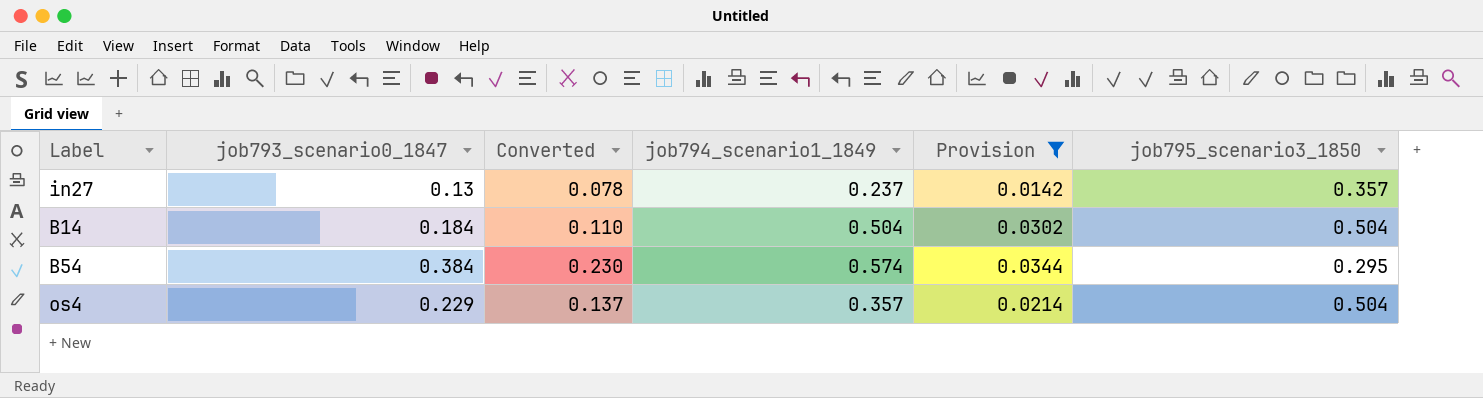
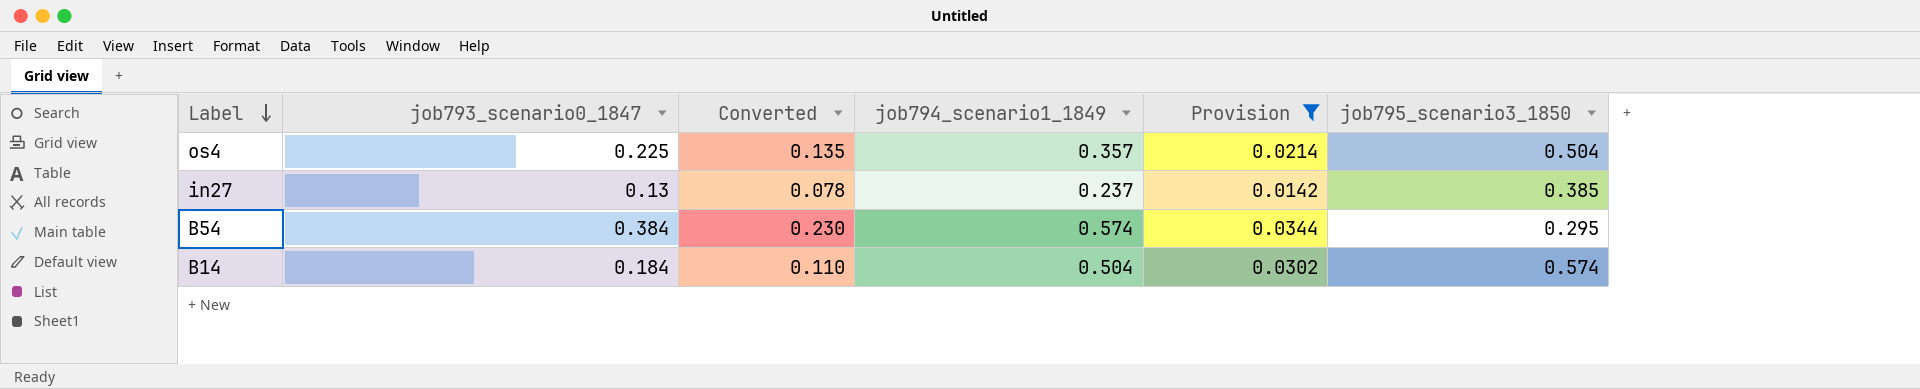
row order: none -> Label descending
os4 | job793_scenario0_1847: 0.229 -> 0.225
os4 | Converted: 0.137 -> 0.135
in27 | job795_scenario3_1850: 0.357 -> 0.385
B14 | job795_scenario3_1850: 0.504 -> 0.574

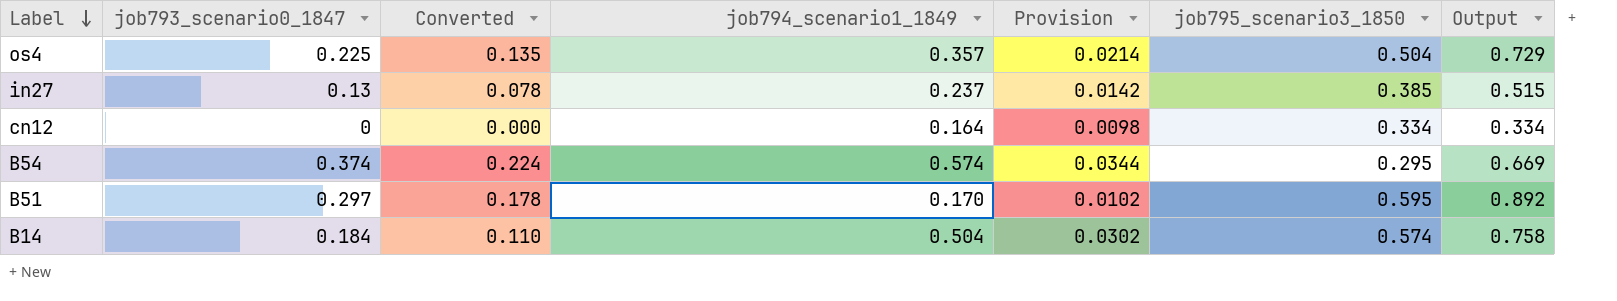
filter: Provision >= 0.0142 -> none
column Output | formula: none -> [job793_scenario0_1847] + [job795_scenario3_1850]
B54 | job793_scenario0_1847: 0.384 -> 0.374
B54 | Converted: 0.230 -> 0.224

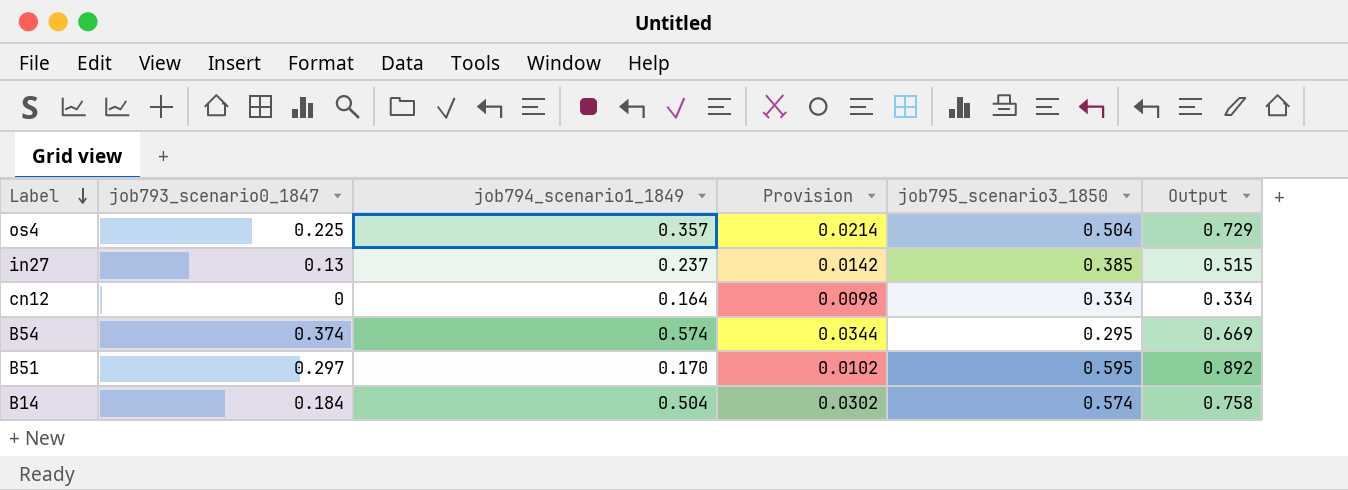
column Converted | formula: [job793_scenario0_1847] * 0.6 -> none

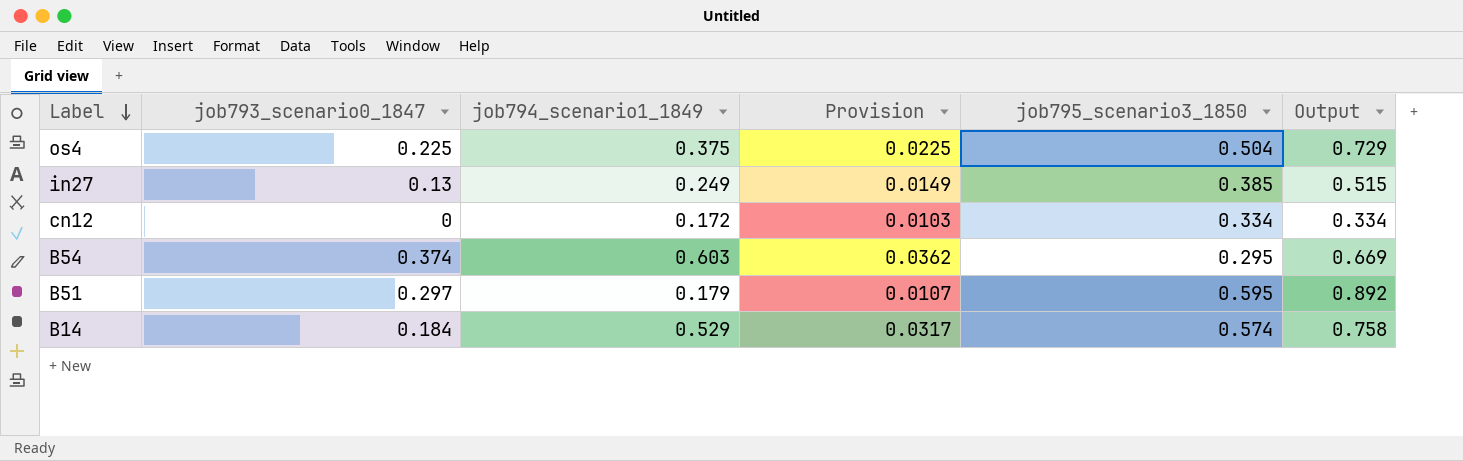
os4 | job794_scenario1_1849: 0.357 -> 0.375
os4 | Provision: 0.0214 -> 0.0225
in27 | job794_scenario1_1849: 0.237 -> 0.249
in27 | Provision: 0.0142 -> 0.0149
cn12 | job794_scenario1_1849: 0.164 -> 0.172
cn12 | Provision: 0.0098 -> 0.0103
B54 | job794_scenario1_1849: 0.574 -> 0.603
B54 | Provision: 0.0344 -> 0.0362
B51 | job794_scenario1_1849: 0.170 -> 0.179
B51 | Provision: 0.0102 -> 0.0107
B14 | job794_scenario1_1849: 0.504 -> 0.529
B14 | Provision: 0.0302 -> 0.0317

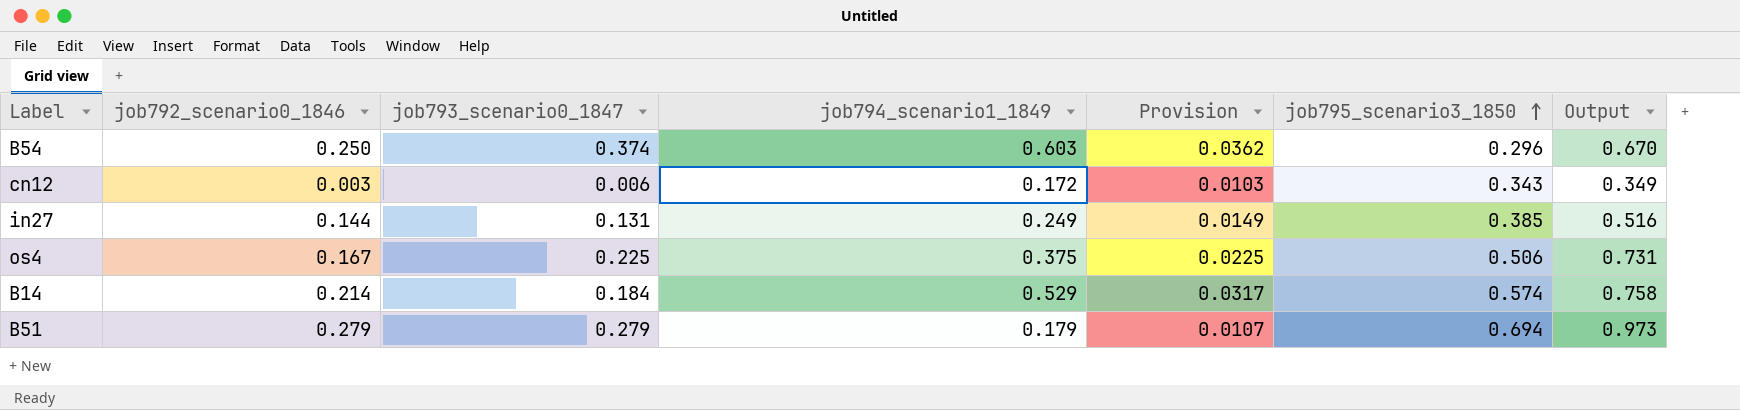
row order: Label descending -> job795_scenario3_1850 ascending
column job792_scenario0_1846 | position: none -> 2
B54 | job795_scenario3_1850: 0.295 -> 0.296
B54 | Output: 0.669 -> 0.670
cn12 | job793_scenario0_1847: 0 -> 0.006
cn12 | job795_scenario3_1850: 0.334 -> 0.343
cn12 | Output: 0.334 -> 0.349
in27 | job793_scenario0_1847: 0.13 -> 0.131
in27 | Output: 0.515 -> 0.516
os4 | job795_scenario3_1850: 0.504 -> 0.506
os4 | Output: 0.729 -> 0.731
B51 | job793_scenario0_1847: 0.297 -> 0.279
B51 | job795_scenario3_1850: 0.595 -> 0.694
B51 | Output: 0.892 -> 0.973

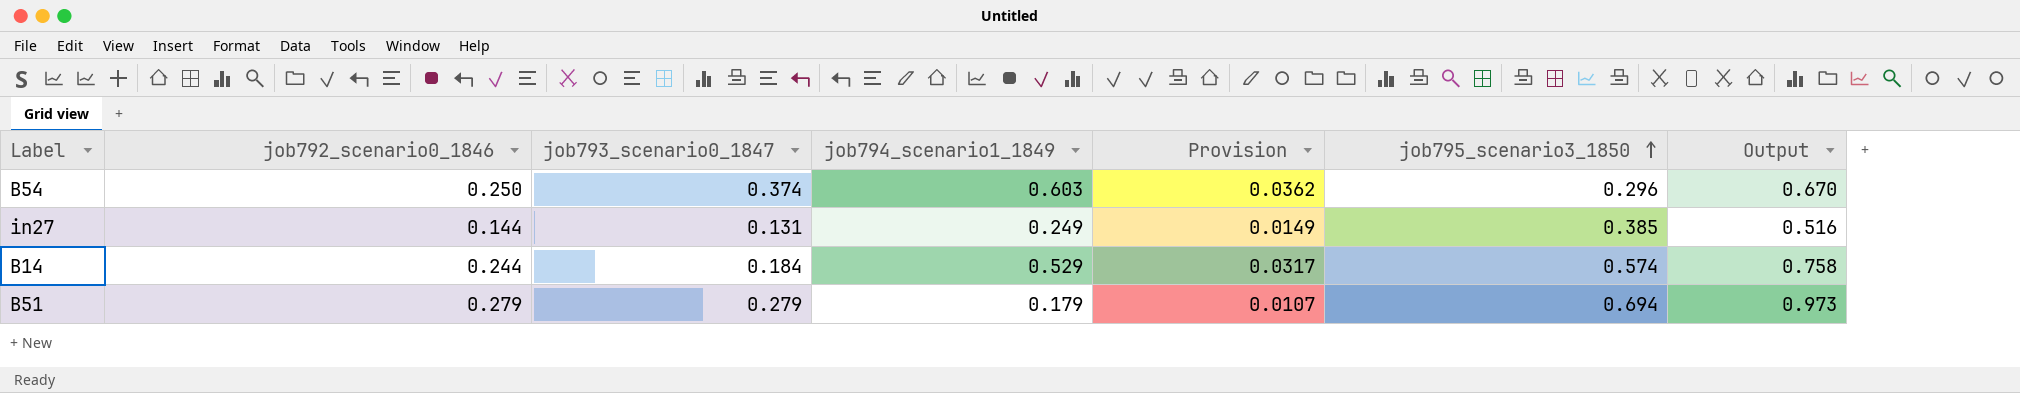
row cn12: 0.003 | 0.006 | 0.172 | 0.0103 | 0.343 | 0.349 -> none
row os4: 0.167 | 0.225 | 0.375 | 0.0225 | 0.506 | 0.731 -> none
B14 | job792_scenario0_1846: 0.214 -> 0.244

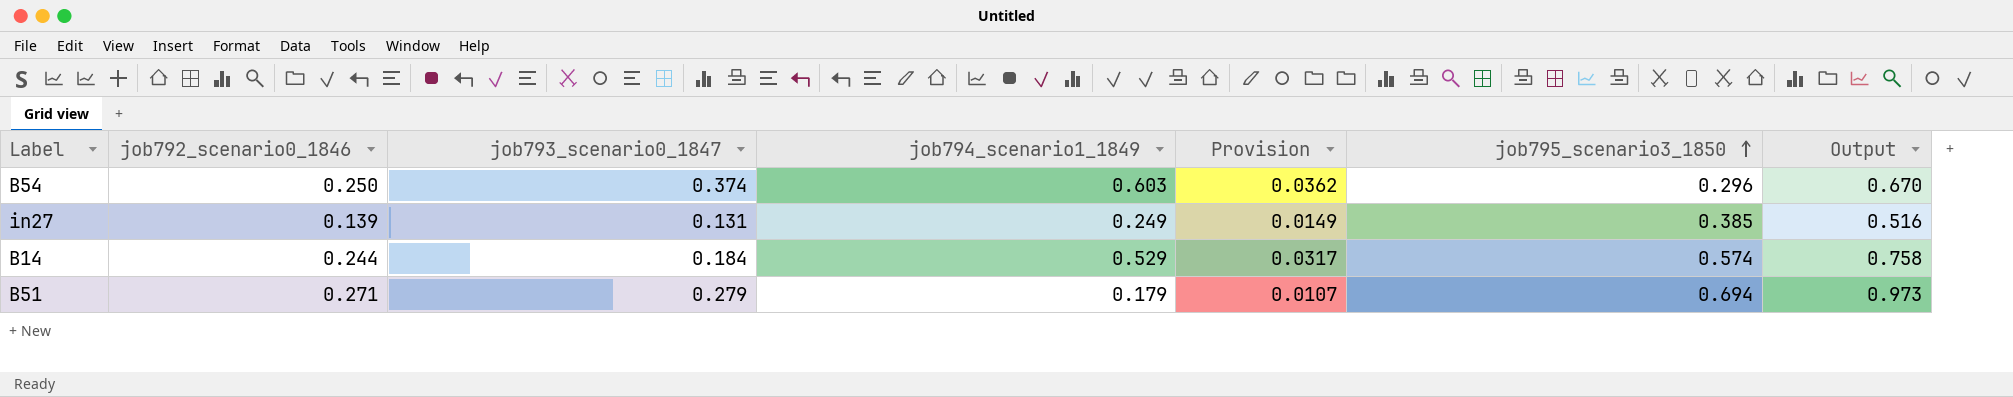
in27 | job792_scenario0_1846: 0.144 -> 0.139
B51 | job792_scenario0_1846: 0.279 -> 0.271

